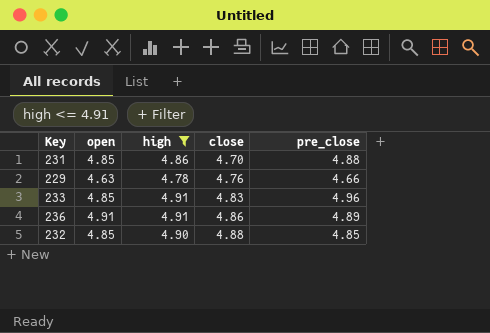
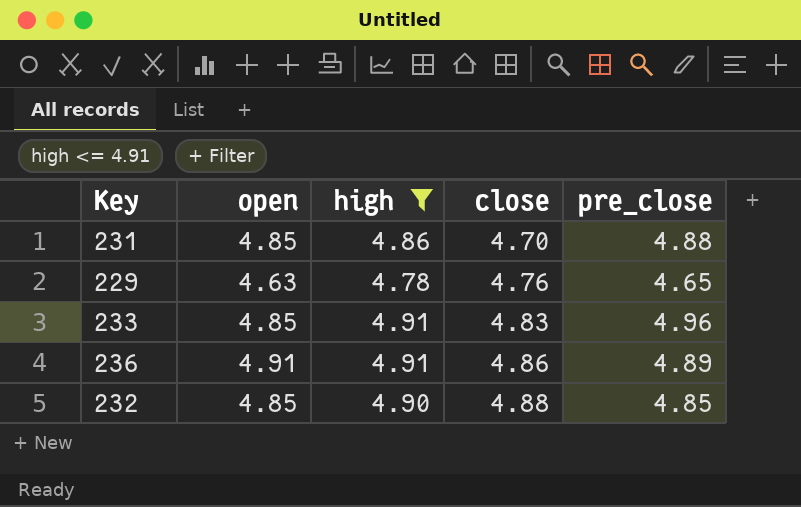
229 | pre_close: 4.66 -> 4.65

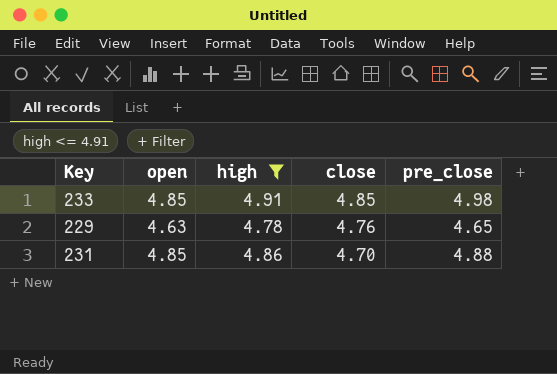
row order: close ascending -> close descending
row 236: 4.91 | 4.91 | 4.86 | 4.89 -> none
row 232: 4.85 | 4.90 | 4.88 | 4.85 -> none
233 | close: 4.83 -> 4.85
233 | pre_close: 4.96 -> 4.98

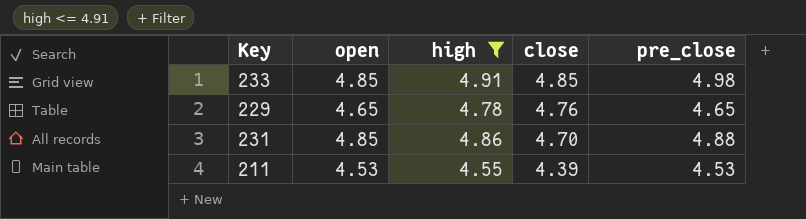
229 | open: 4.63 -> 4.65
row 211: none -> 4.53 | 4.55 | 4.39 | 4.53

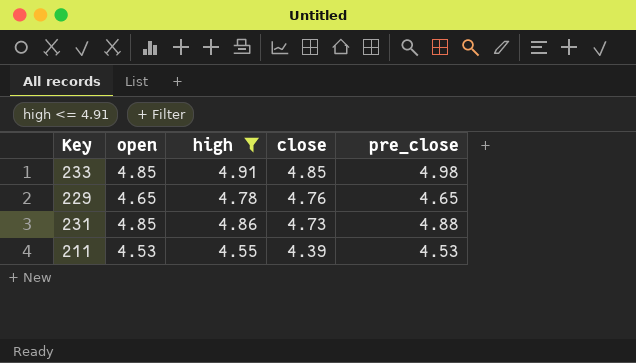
231 | close: 4.70 -> 4.73

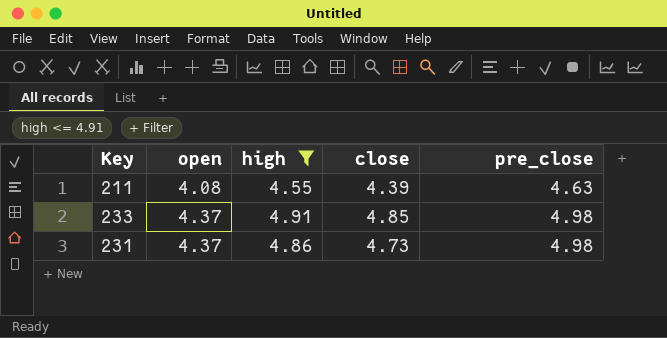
row order: close descending -> open ascending
row 229: 4.65 | 4.78 | 4.76 | 4.65 -> none
211 | open: 4.53 -> 4.08
211 | pre_close: 4.53 -> 4.63
233 | open: 4.85 -> 4.37
231 | open: 4.85 -> 4.37
231 | pre_close: 4.88 -> 4.98

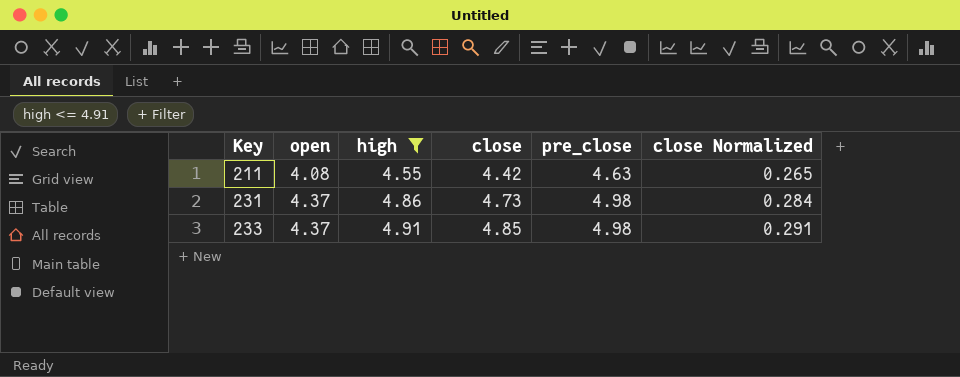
row order: open ascending -> Key ascending
column close Normalized | formula: none -> [close] * 0.06
211 | close: 4.39 -> 4.42

